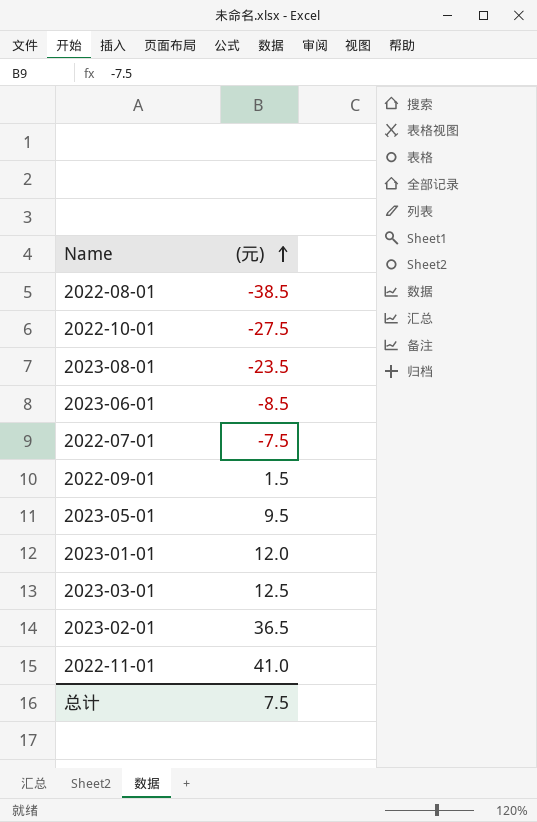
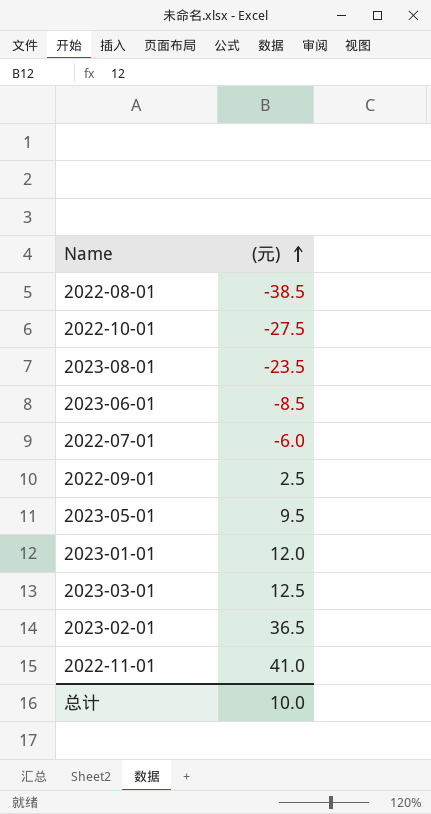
2022-07-01 | (元): -7.5 -> -6.0
2022-09-01 | (元): 1.5 -> 2.5
总计 | (元): 7.5 -> 10.0

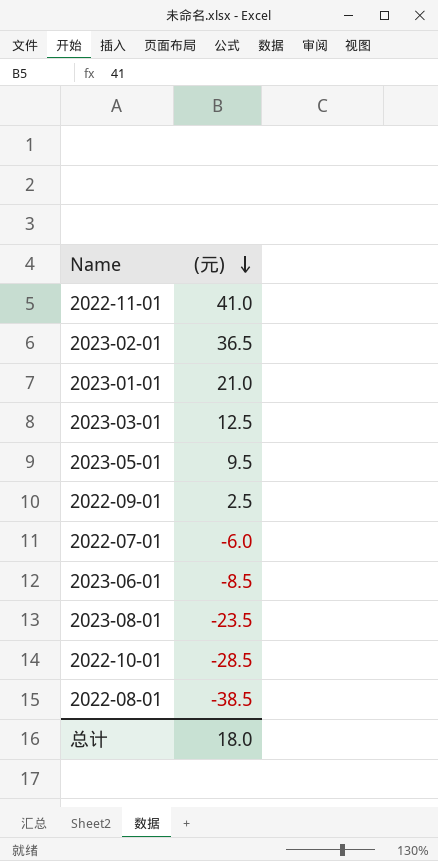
row order: (元) ascending -> (元) descending
2023-01-01 | (元): 12.0 -> 21.0
2022-10-01 | (元): -27.5 -> -28.5
总计 | (元): 10.0 -> 18.0

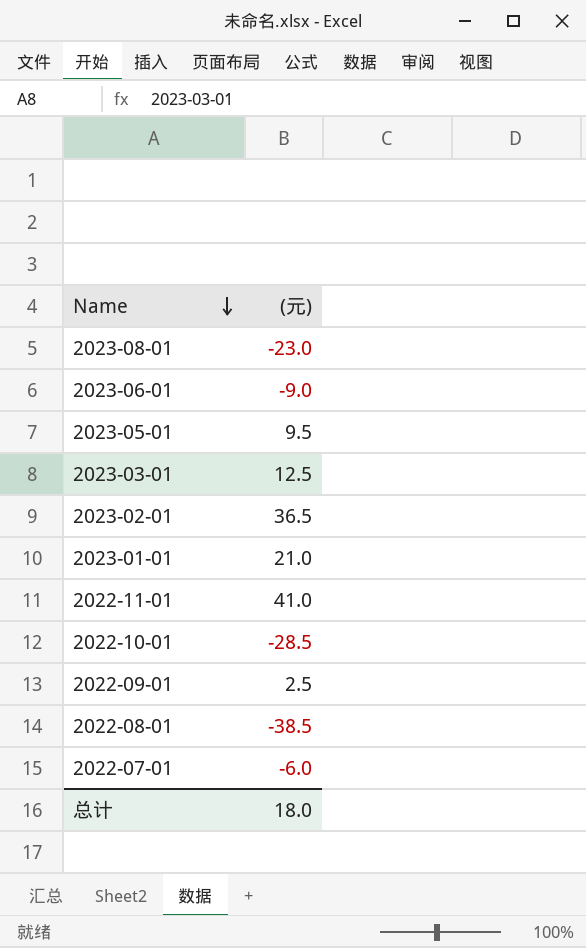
row order: (元) descending -> Name descending
2023-08-01 | (元): -23.5 -> -23.0
2023-06-01 | (元): -8.5 -> -9.0

